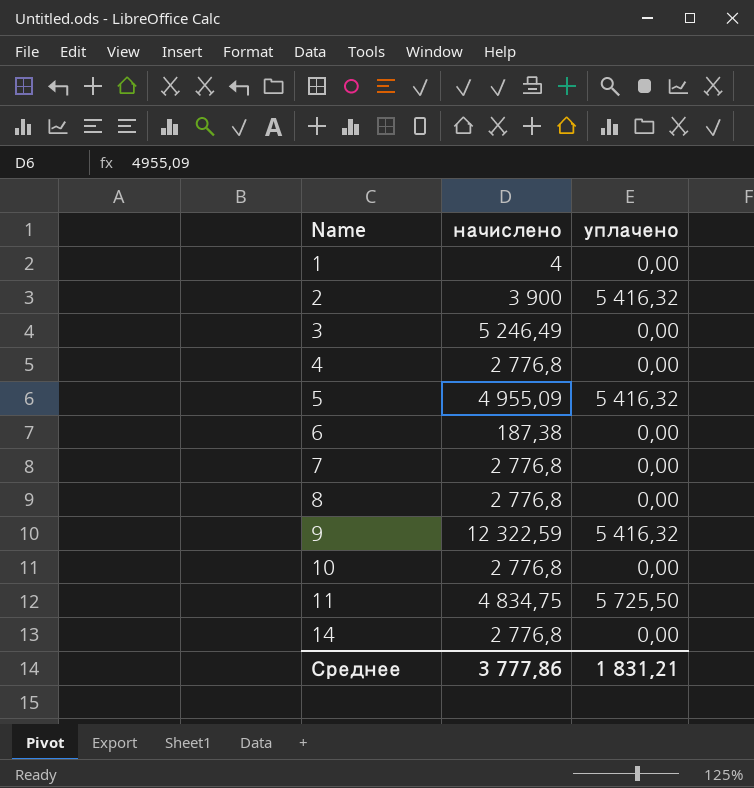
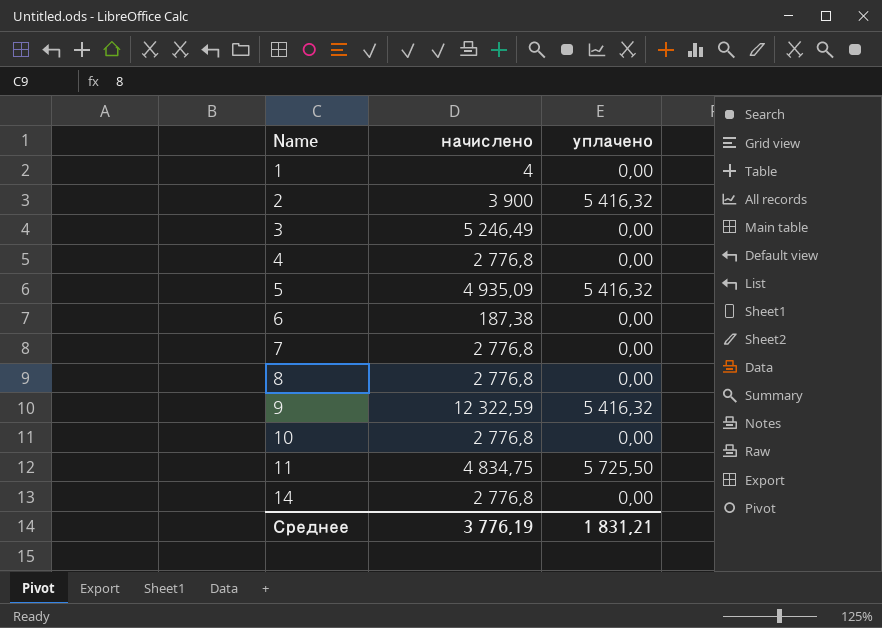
5 | начислено: 4 955,09 -> 4 935,09
Среднее | начислено: 3 777,86 -> 3 776,19

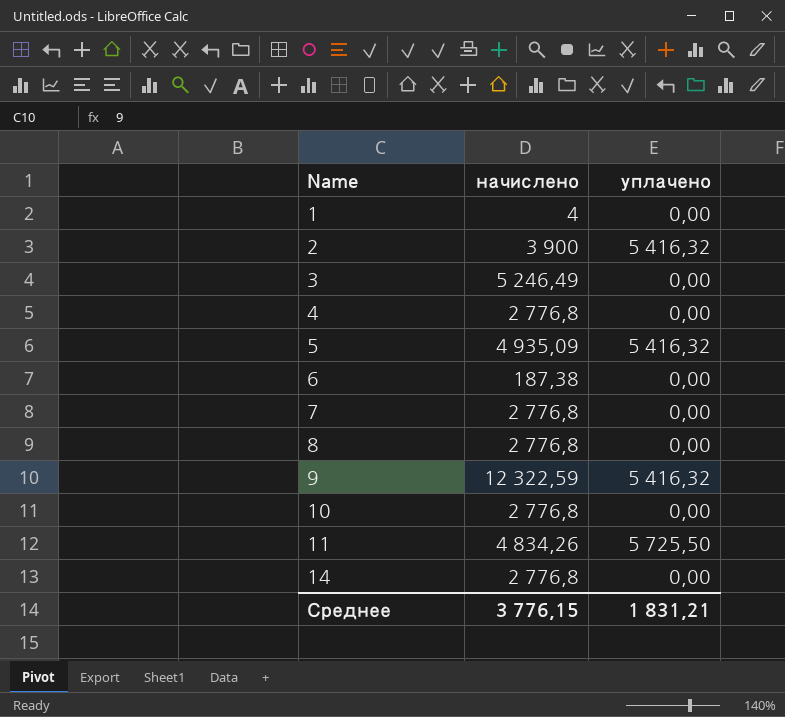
11 | начислено: 4 834,75 -> 4 834,26
Среднее | начислено: 3 776,19 -> 3 776,15

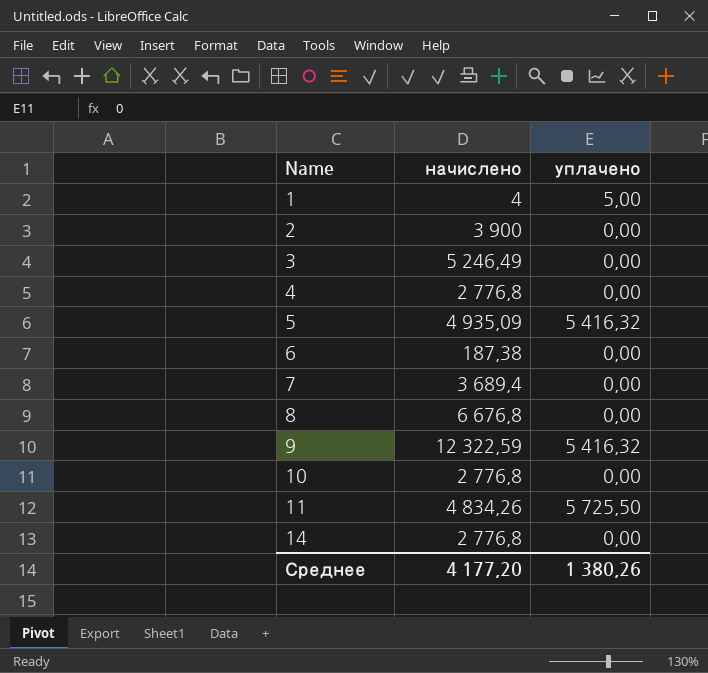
1 | уплачено: 0,00 -> 5,00
2 | уплачено: 5 416,32 -> 0,00
7 | начислено: 2 776,8 -> 3 689,4
8 | начислено: 2 776,8 -> 6 676,8
Среднее | начислено: 3 776,15 -> 4 177,20
Среднее | уплачено: 1 831,21 -> 1 380,26

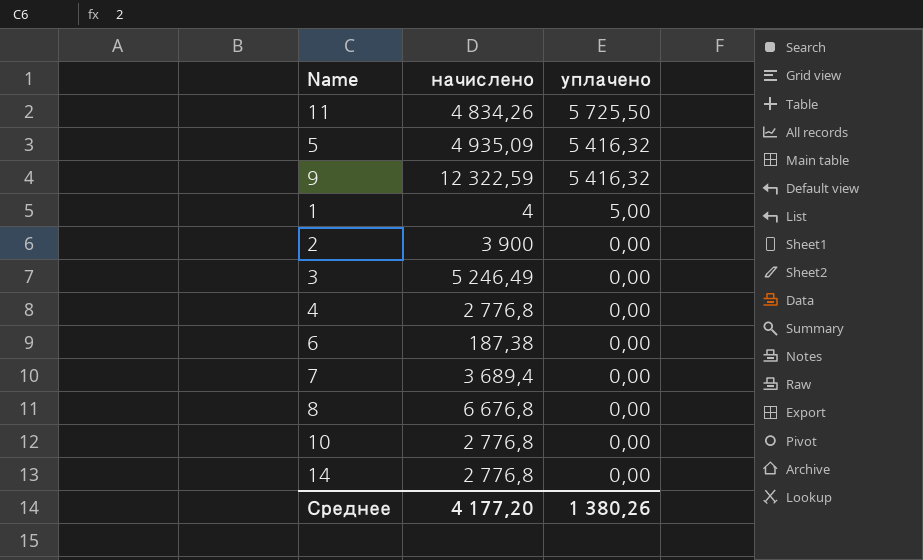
row order: Name ascending -> уплачено descending

